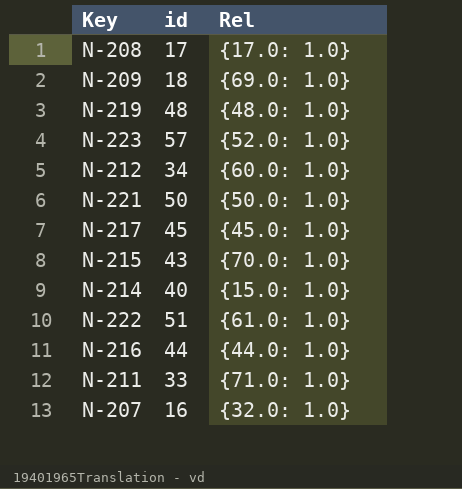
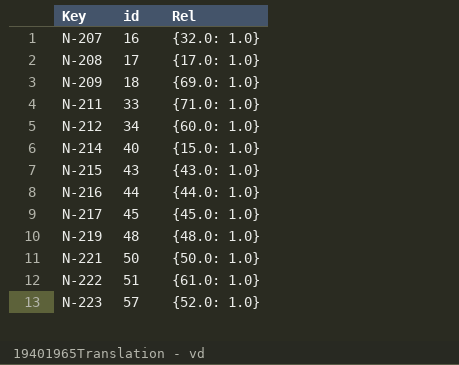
row order: none -> Key ascending
N-215 | Rel: {70.0: 1.0} -> {43.0: 1.0}

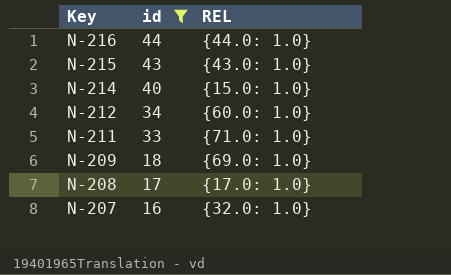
filter: none -> id <= 44
row order: Key ascending -> Key descending
column name: Rel -> REL

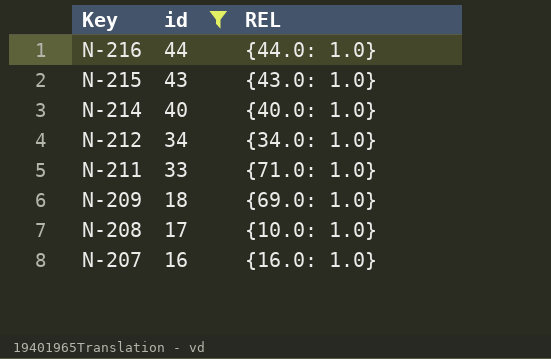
N-214 | REL: {15.0: 1.0} -> {40.0: 1.0}
N-212 | REL: {60.0: 1.0} -> {34.0: 1.0}
N-208 | REL: {17.0: 1.0} -> {10.0: 1.0}
N-207 | REL: {32.0: 1.0} -> {16.0: 1.0}

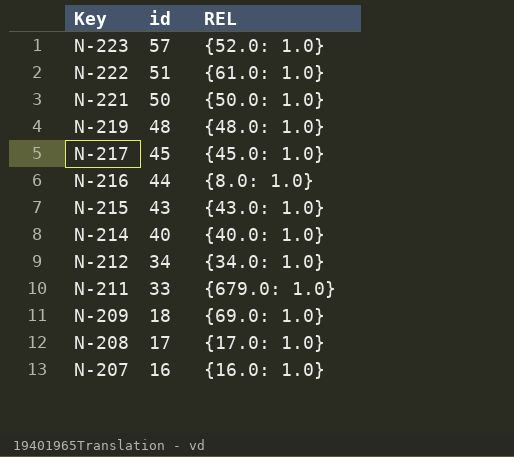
filter: id <= 44 -> none
N-216 | REL: {44.0: 1.0} -> {8.0: 1.0}
N-211 | REL: {71.0: 1.0} -> {679.0: 1.0}
N-208 | REL: {10.0: 1.0} -> {17.0: 1.0}

